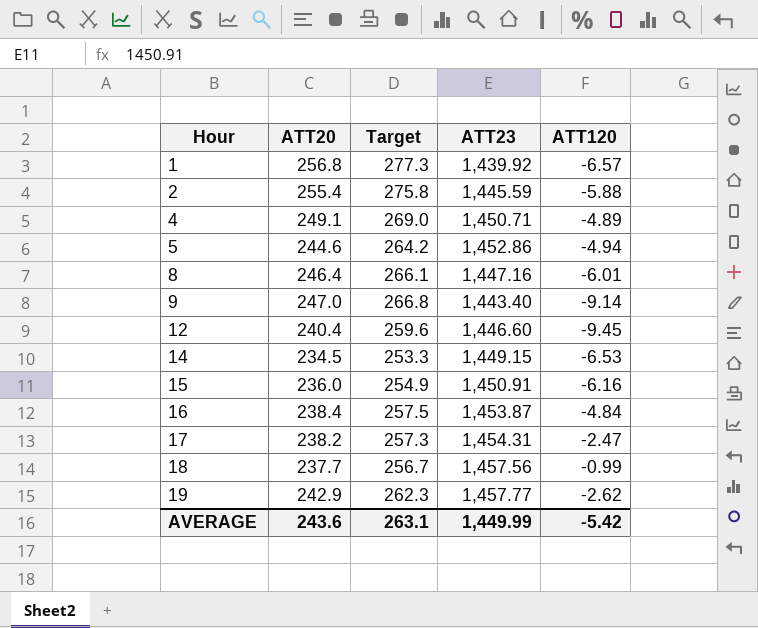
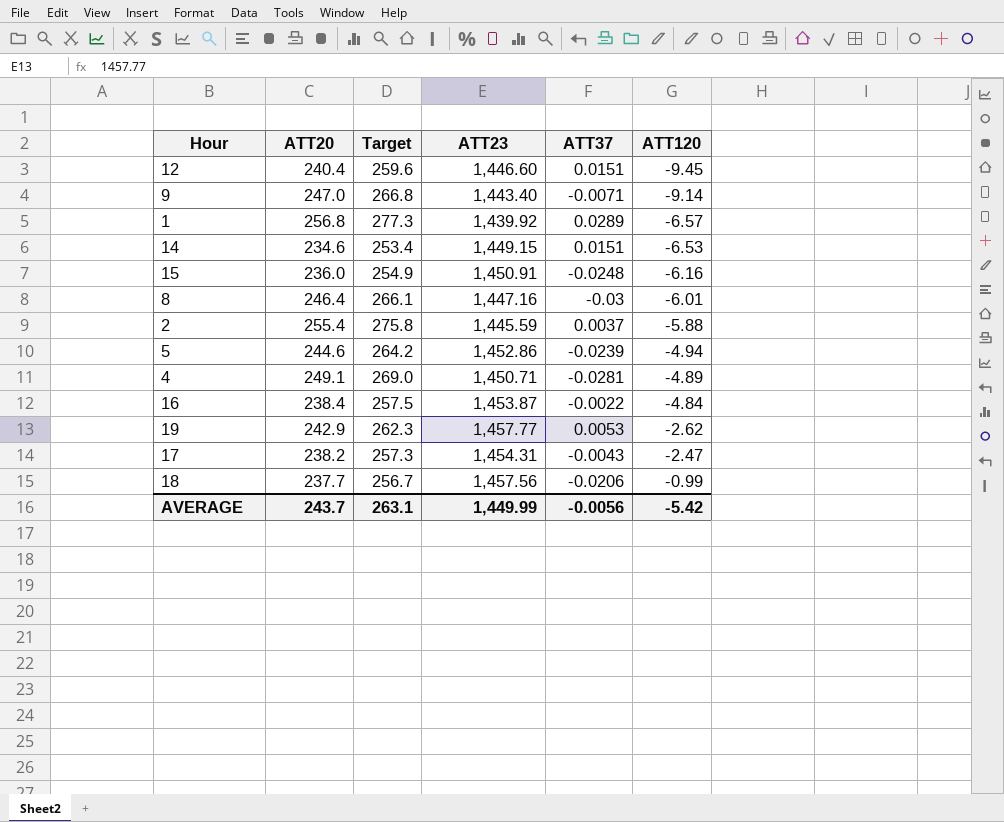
row order: Hour ascending -> ATT120 ascending
column ATT37 | position: none -> 5
14 | ATT20: 234.5 -> 234.6
14 | Target: 253.3 -> 253.4
AVERAGE | ATT20: 243.6 -> 243.7

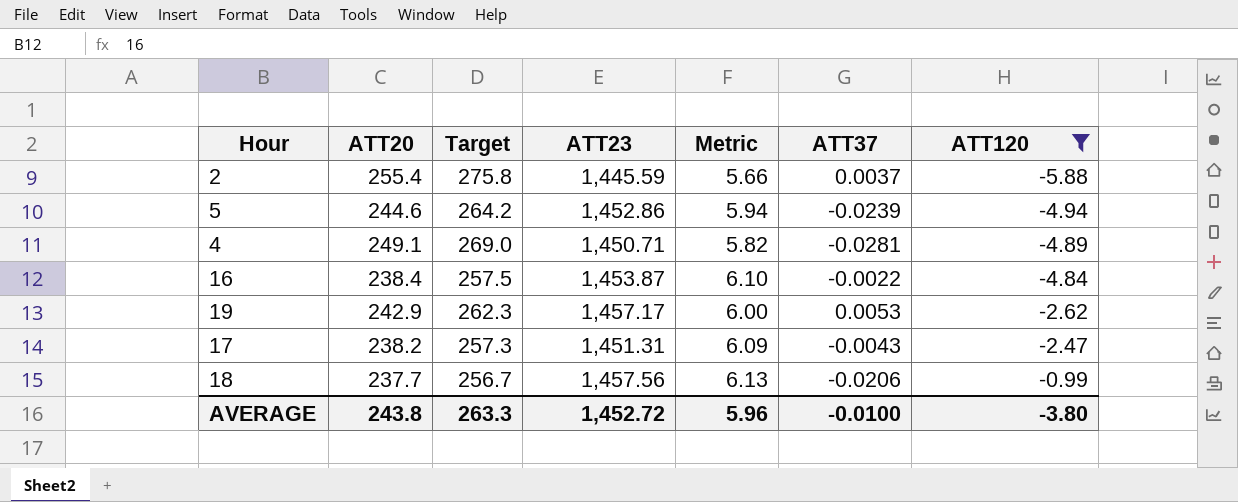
filter: none -> ATT120 >= -5.88
column Metric | formula: none -> [ATT23] / [ATT20]
19 | ATT23: 1,457.77 -> 1,457.17
17 | ATT23: 1,454.31 -> 1,451.31
AVERAGE | ATT20: 243.7 -> 243.8
AVERAGE | Target: 263.1 -> 263.3
AVERAGE | ATT23: 1,449.99 -> 1,452.72
AVERAGE | ATT37: -0.0056 -> -0.0100
AVERAGE | ATT120: -5.42 -> -3.80

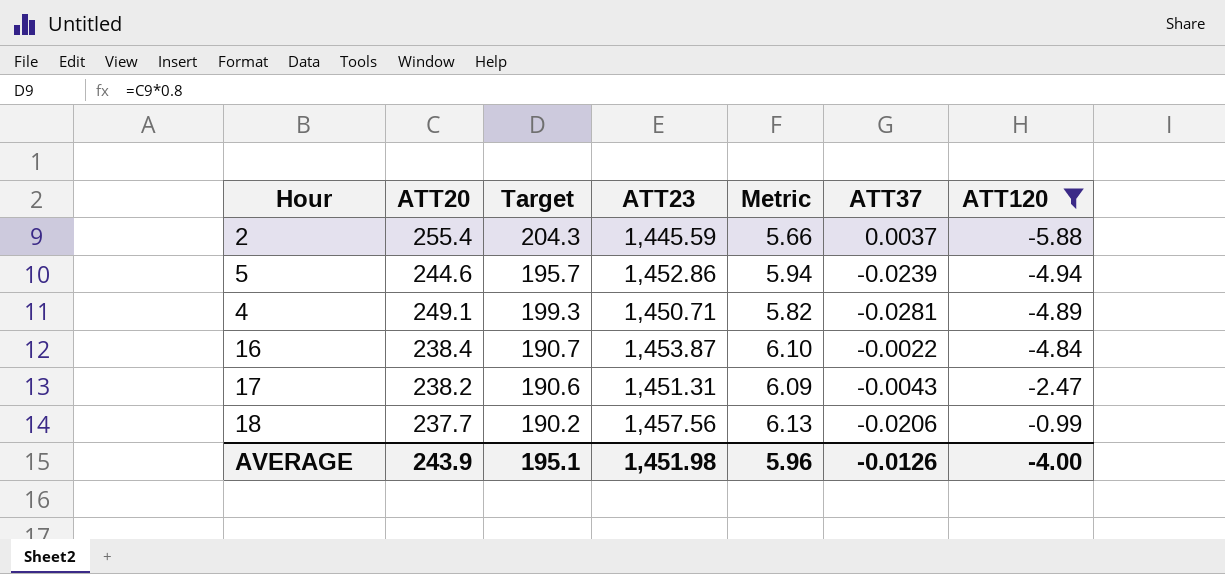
column Target | formula: [ATT20] * 1.08 -> [ATT20] * 0.8
row 19: 242.9 | 262.3 | 1,457.17 | 6.00 | 0.0053 | -2.62 -> none
AVERAGE | ATT20: 243.8 -> 243.9
AVERAGE | Target: 263.3 -> 195.1
AVERAGE | ATT23: 1,452.72 -> 1,451.98
AVERAGE | ATT37: -0.0100 -> -0.0126
AVERAGE | ATT120: -3.80 -> -4.00

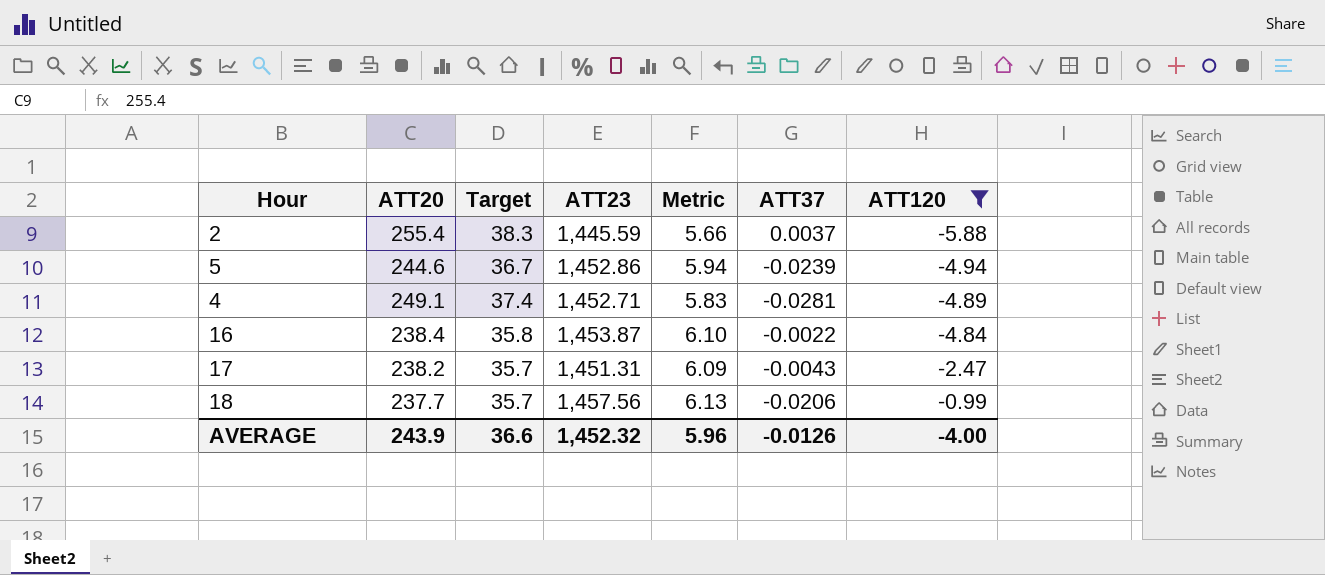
column Target | formula: [ATT20] * 0.8 -> [ATT20] * 0.15
4 | ATT23: 1,450.71 -> 1,452.71
4 | Metric: 5.82 -> 5.83
AVERAGE | Target: 195.1 -> 36.6
AVERAGE | ATT23: 1,451.98 -> 1,452.32

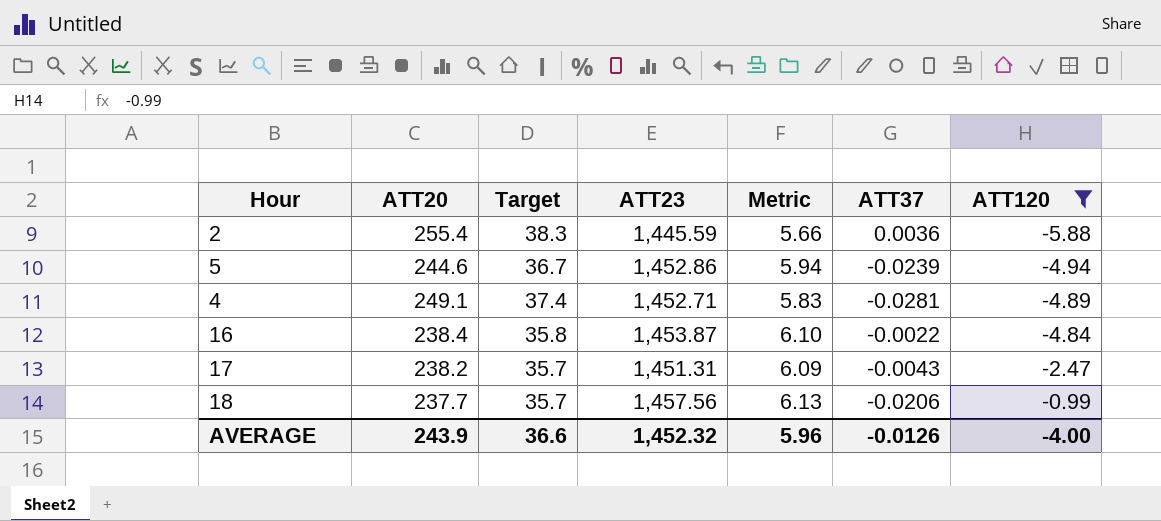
2 | ATT37: 0.0037 -> 0.0036

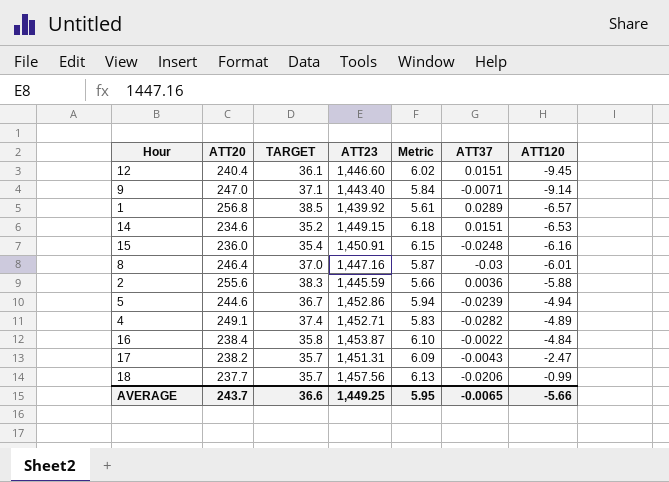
filter: ATT120 >= -5.88 -> none
column name: Target -> TARGET
2 | ATT20: 255.4 -> 255.6
4 | ATT37: -0.0281 -> -0.0282
AVERAGE | ATT20: 243.9 -> 243.7
AVERAGE | ATT23: 1,452.32 -> 1,449.25
AVERAGE | Metric: 5.96 -> 5.95
AVERAGE | ATT37: -0.0126 -> -0.0065
AVERAGE | ATT120: -4.00 -> -5.66

